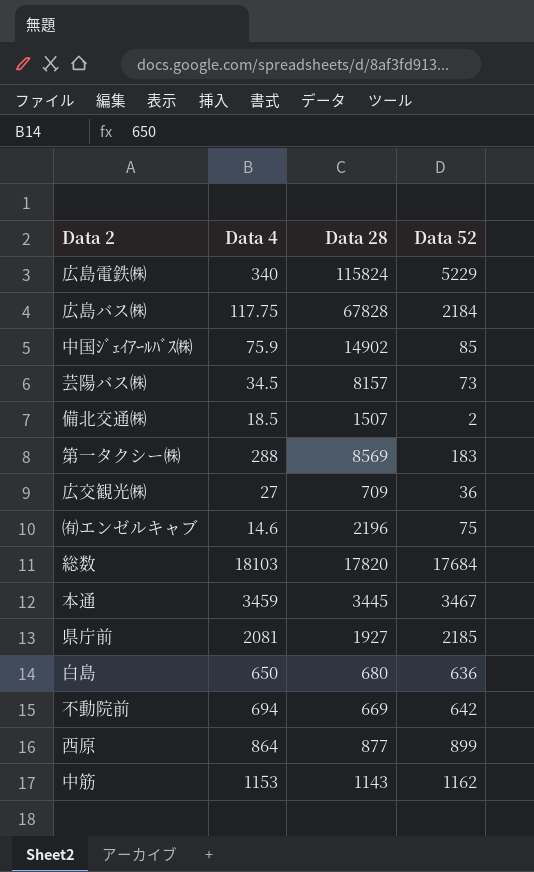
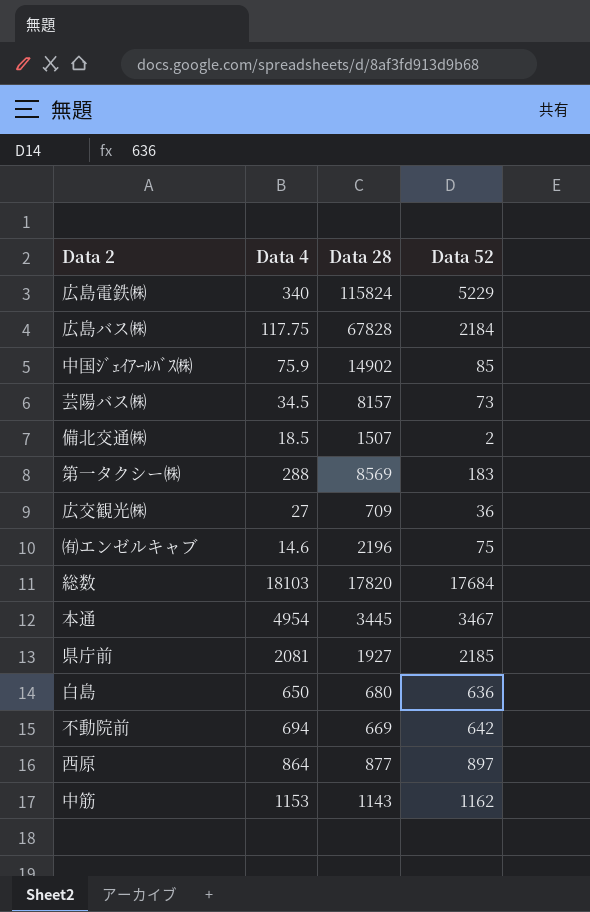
本通 | Data 4: 3459 -> 4954
西原 | Data 52: 899 -> 897

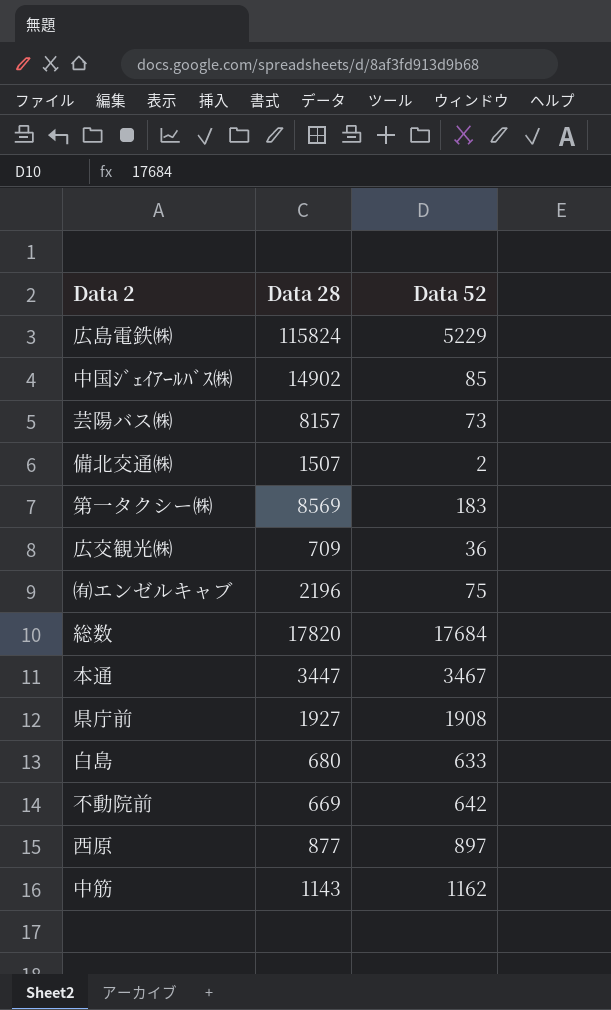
column Data 4 | position: 2 -> none
row 広島バス㈱: 117.75 | 67828 | 2184 -> none
本通 | Data 28: 3445 -> 3447
県庁前 | Data 52: 2185 -> 1908
白島 | Data 52: 636 -> 633

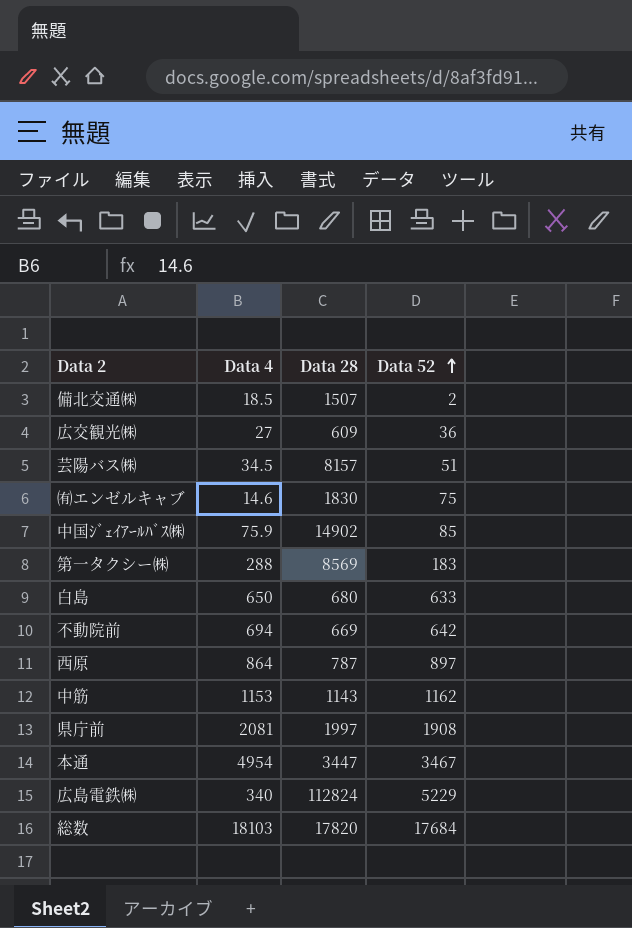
row order: none -> Data 52 ascending
column Data 4 | position: none -> 2
広交観光㈱ | Data 28: 709 -> 609
芸陽バス㈱ | Data 52: 73 -> 51
㈲エンゼルキャブ | Data 28: 2196 -> 1830
西原 | Data 28: 877 -> 787
県庁前 | Data 28: 1927 -> 1997
広島電鉄㈱ | Data 28: 115824 -> 112824

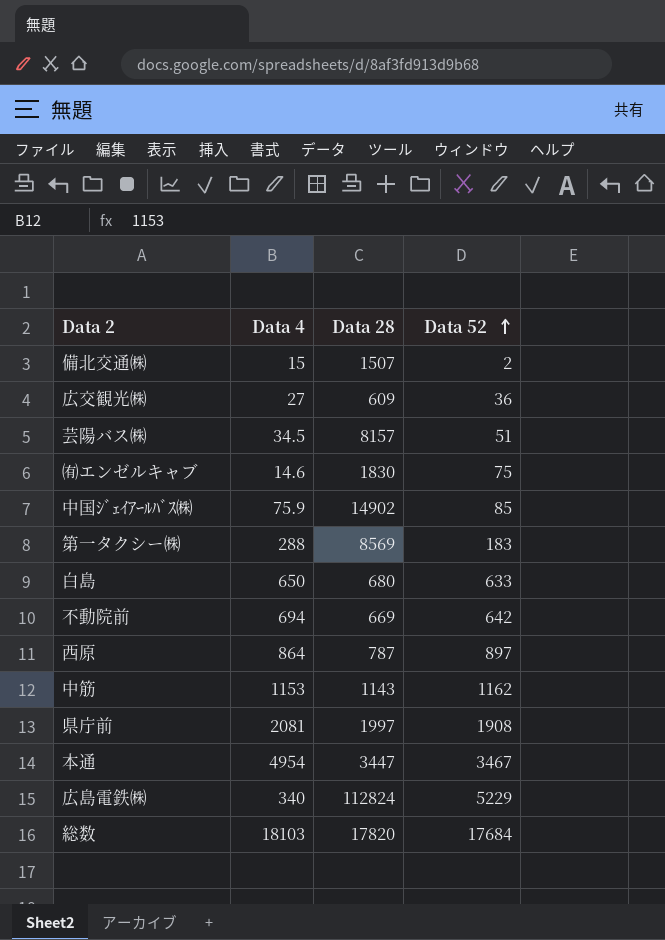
備北交通㈱ | Data 4: 18.5 -> 15

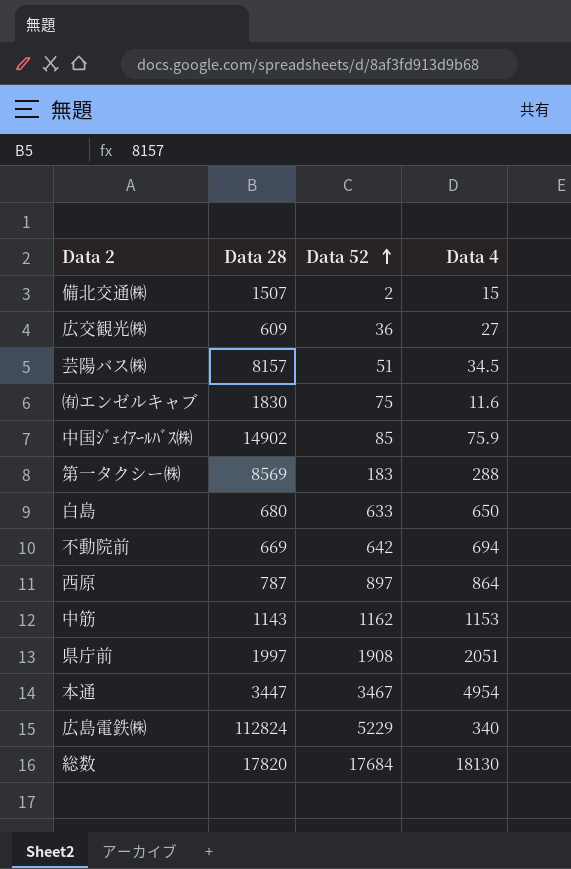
column Data 4 | position: 2 -> 4
㈲エンゼルキャブ | Data 4: 14.6 -> 11.6
県庁前 | Data 4: 2081 -> 2051
総数 | Data 4: 18103 -> 18130

